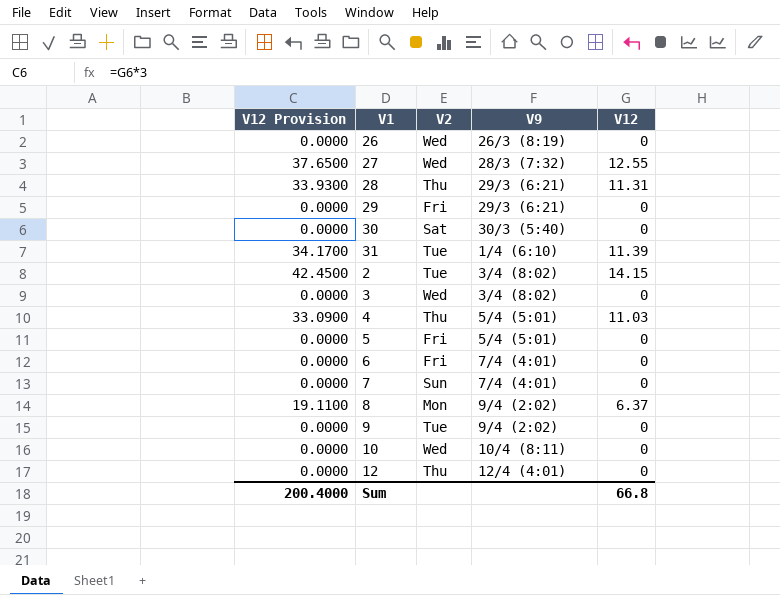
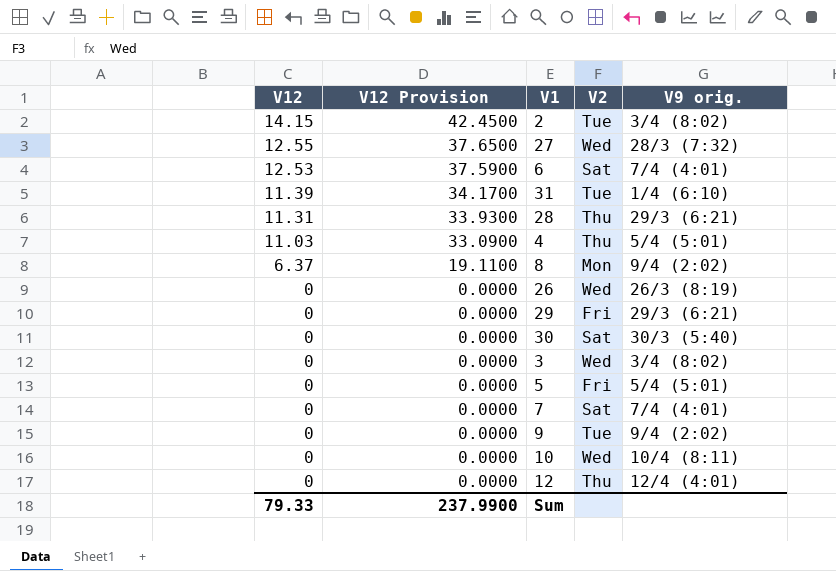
row order: none -> V12 descending
column V12 | position: 5 -> 1
column name: V9 -> V9 orig.
6 | V12: 0 -> 12.53
6 | V12 Provision: 0.0000 -> 37.5900
6 | V2: Fri -> Sat
7 | V2: Sun -> Sat
Sum | V12: 66.8 -> 79.33
Sum | V12 Provision: 200.4000 -> 237.9900

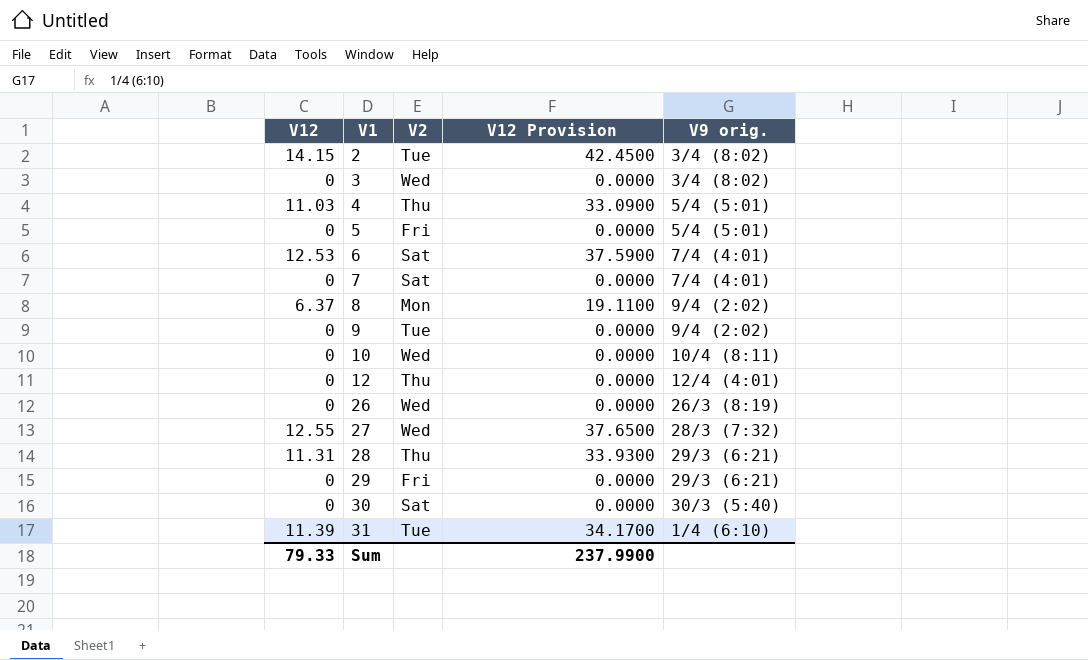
row order: V12 descending -> V1 ascending
column V12 Provision | position: 2 -> 4

